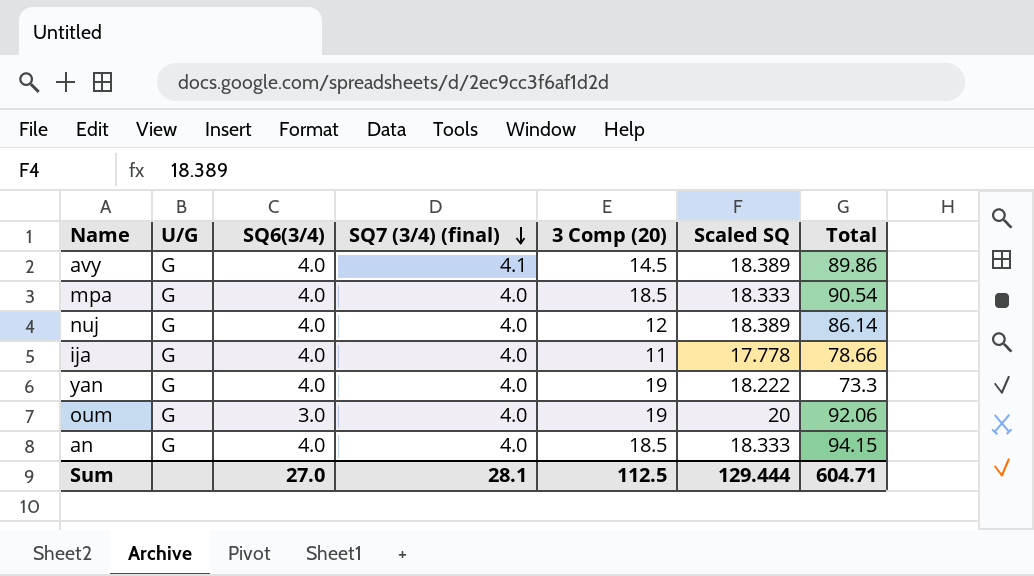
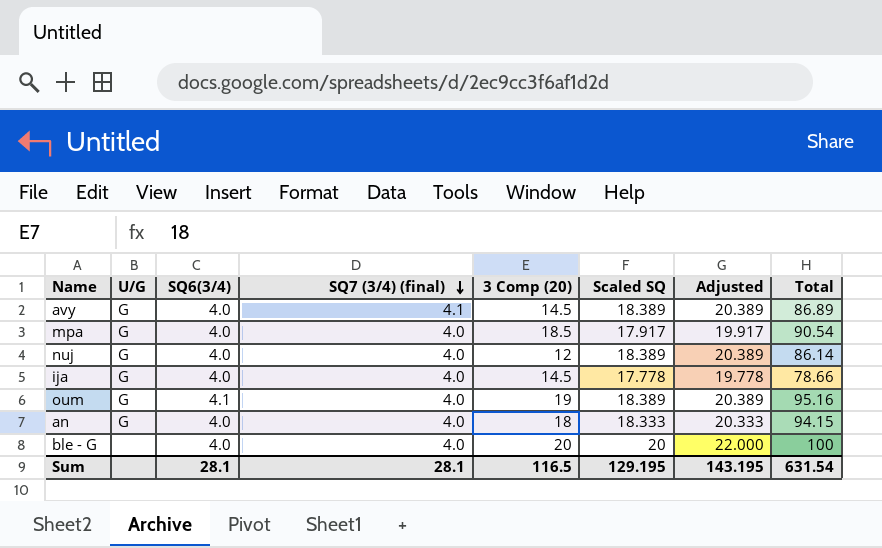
column Adjusted | formula: none -> [Scaled SQ] + 2
row yan: G | 4.0 | 4.0 | 19 | 18.222 | 73.3 -> none
avy | Total: 89.86 -> 86.89
mpa | Scaled SQ: 18.333 -> 17.917
ija | 3 Comp (20): 11 -> 14.5
oum | SQ6(3/4): 3.0 -> 4.1
oum | Scaled SQ: 20 -> 18.389
oum | Total: 92.06 -> 95.16
an | 3 Comp (20): 18.5 -> 18
row ble - G: none -> none | 4.0 | 4.0 | 20 | 20 | 22.000 | 100
Sum | SQ6(3/4): 27.0 -> 28.1
Sum | 3 Comp (20): 112.5 -> 116.5
Sum | Scaled SQ: 129.444 -> 129.195
Sum | Total: 604.71 -> 631.54

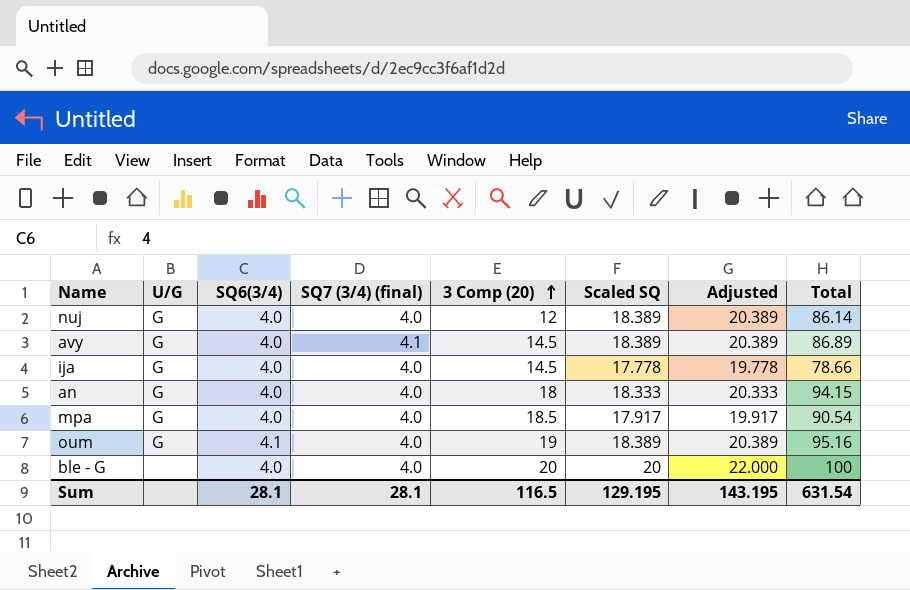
row order: SQ7 (3/4) (final) descending -> 3 Comp (20) ascending

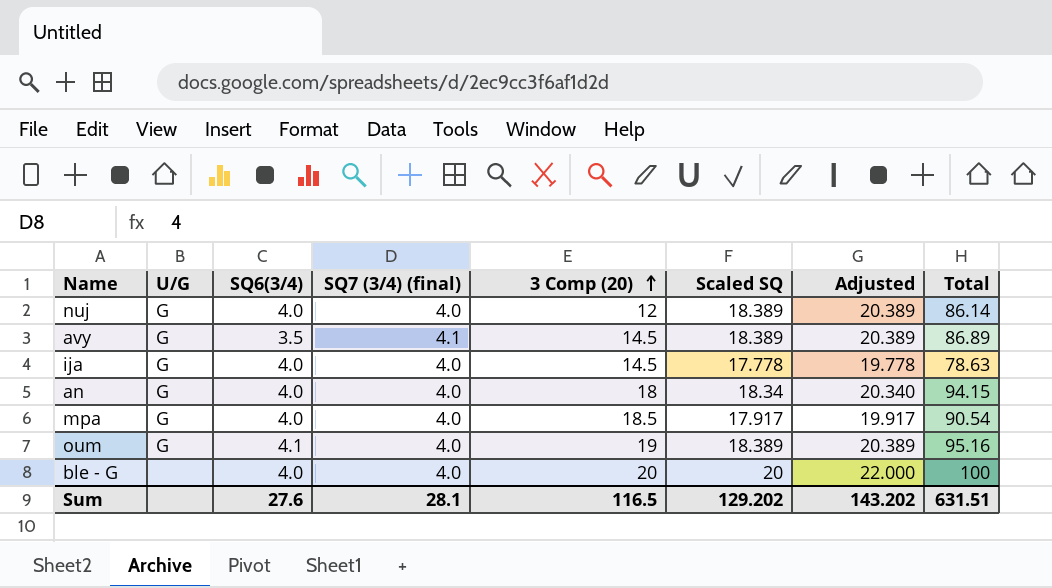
avy | SQ6(3/4): 4.0 -> 3.5
ija | Total: 78.66 -> 78.63
an | Scaled SQ: 18.333 -> 18.34
an | Adjusted: 20.333 -> 20.340
Sum | SQ6(3/4): 28.1 -> 27.6
Sum | Scaled SQ: 129.195 -> 129.202
Sum | Adjusted: 143.195 -> 143.202
Sum | Total: 631.54 -> 631.51

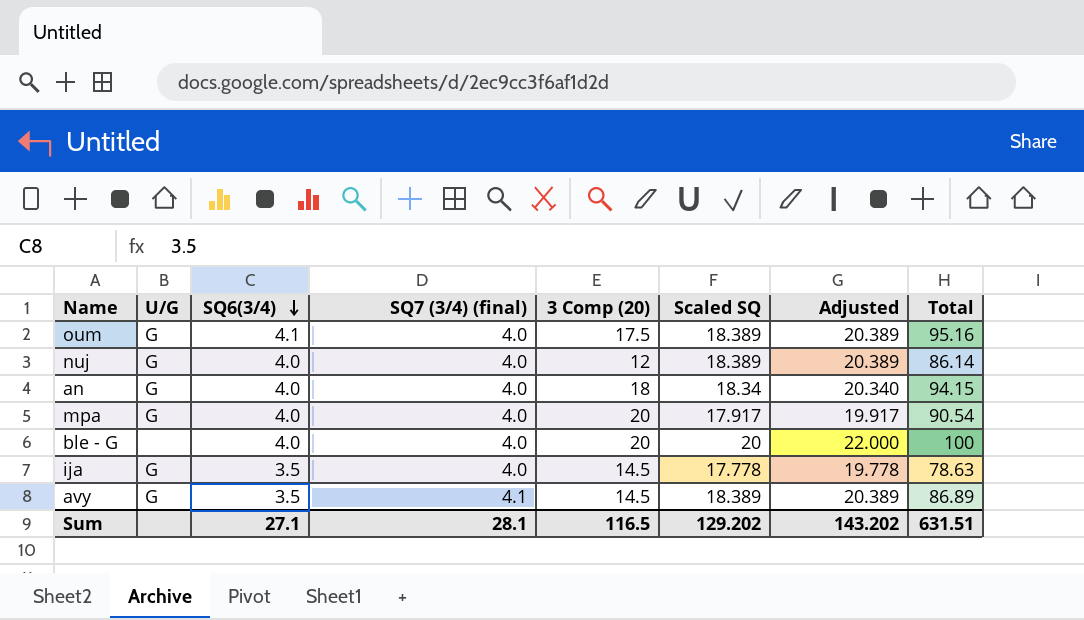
row order: 3 Comp (20) ascending -> SQ6(3/4) descending
oum | 3 Comp (20): 19 -> 17.5
mpa | 3 Comp (20): 18.5 -> 20
ija | SQ6(3/4): 4.0 -> 3.5
Sum | SQ6(3/4): 27.6 -> 27.1

